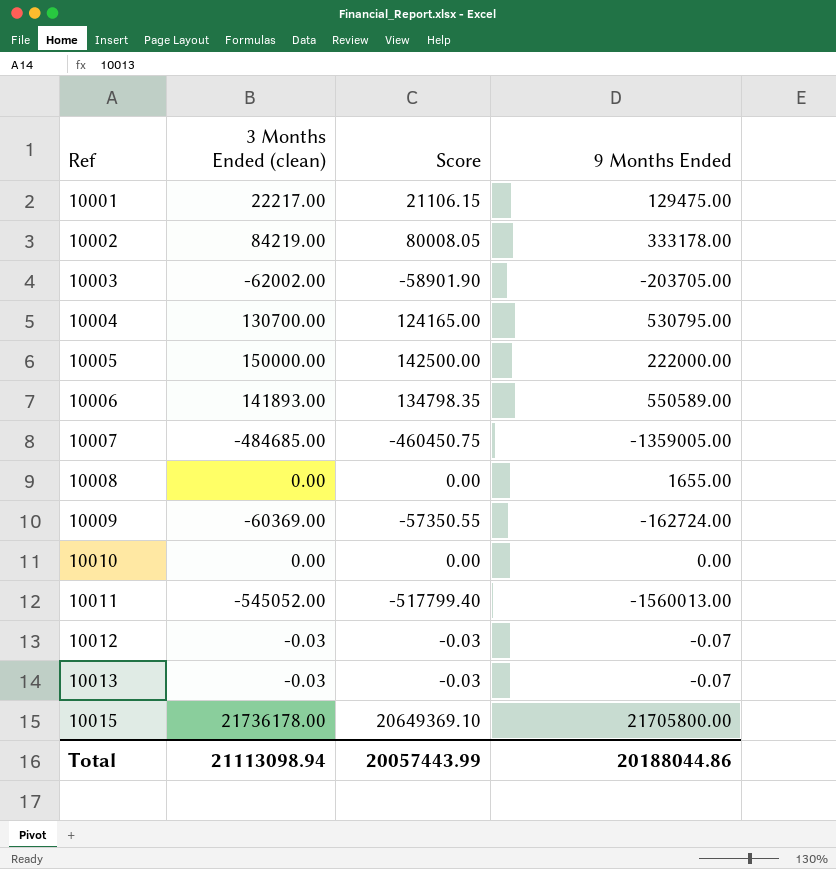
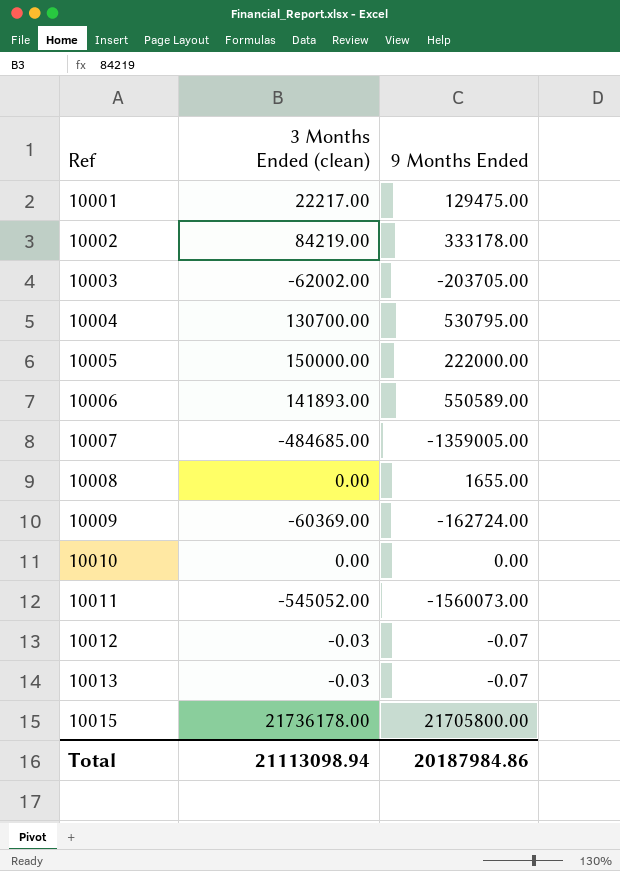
column Score | formula: [3 Months Ended (clean)] * 0.95 -> none
10011 | 9 Months Ended: -1560013.00 -> -1560073.00
Total | 9 Months Ended: 20188044.86 -> 20187984.86

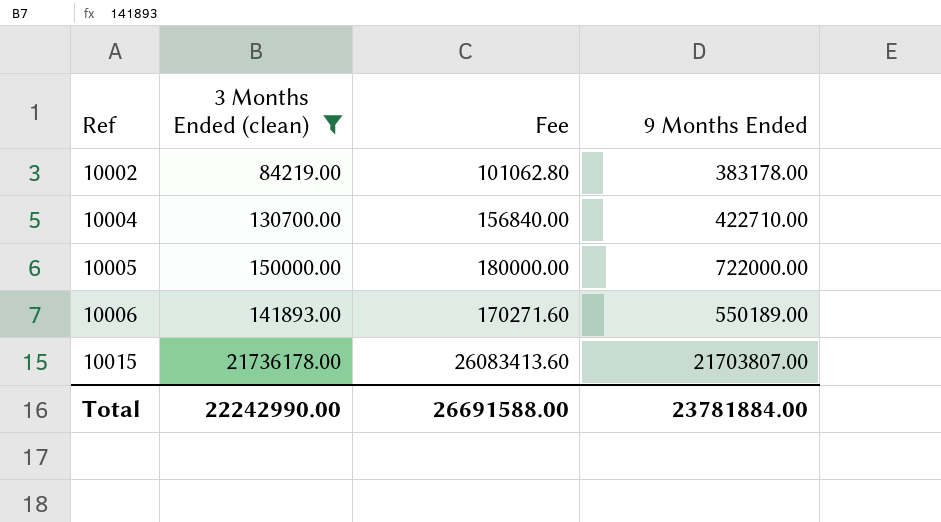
filter: none -> 3 Months Ended (clean) >= 84219.00
column Fee | formula: none -> [3 Months Ended (clean)] * 1.2
10002 | 9 Months Ended: 333178.00 -> 383178.00
10004 | 9 Months Ended: 530795.00 -> 422710.00
10005 | 9 Months Ended: 222000.00 -> 722000.00
10006 | 9 Months Ended: 550589.00 -> 550189.00
10015 | 9 Months Ended: 21705800.00 -> 21703807.00
Total | 3 Months Ended (clean): 21113098.94 -> 22242990.00
Total | 9 Months Ended: 20187984.86 -> 23781884.00

